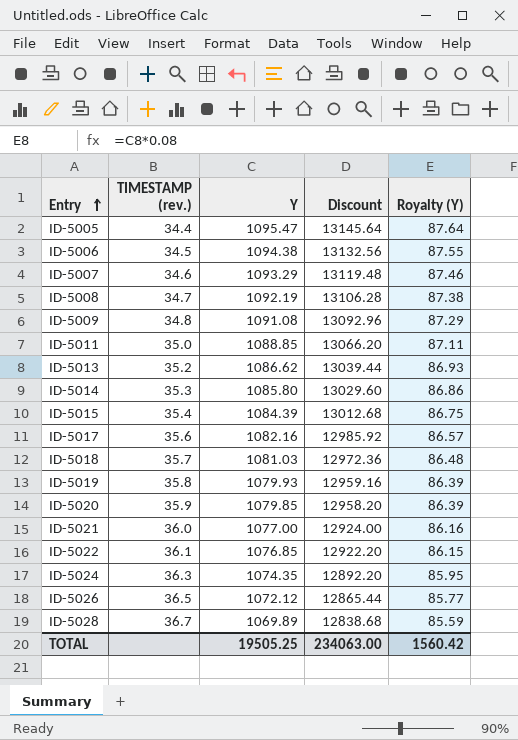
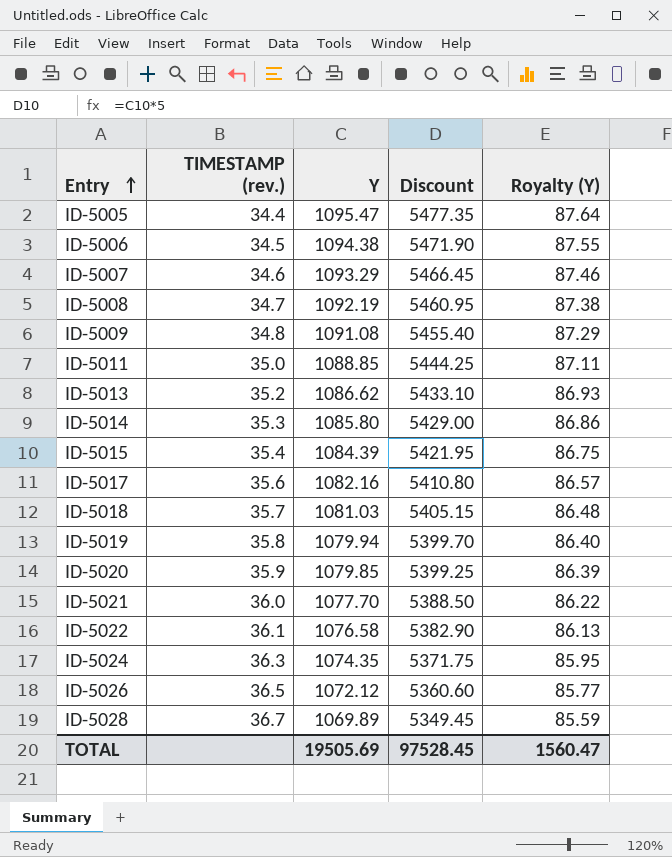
column Discount | formula: [Y] * 12 -> [Y] * 5
ID-5019 | Y: 1079.93 -> 1079.94
ID-5019 | Royalty (Y): 86.39 -> 86.40
ID-5021 | Y: 1077.00 -> 1077.70
ID-5021 | Royalty (Y): 86.16 -> 86.22
ID-5022 | Y: 1076.85 -> 1076.58
ID-5022 | Royalty (Y): 86.15 -> 86.13
TOTAL | Y: 19505.25 -> 19505.69
TOTAL | Discount: 234063.00 -> 97528.45
TOTAL | Royalty (Y): 1560.42 -> 1560.47

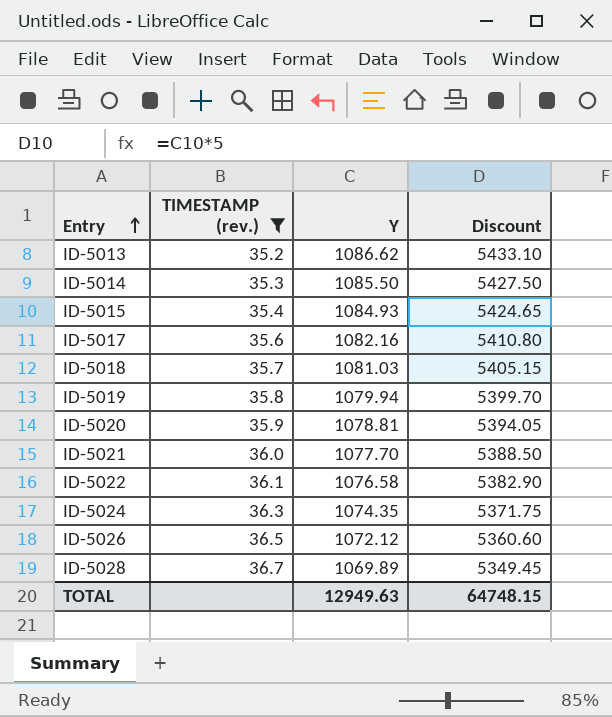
filter: none -> TIMESTAMP (rev.) >= 35.2
column Royalty (Y) | formula: [Y] * 0.08 -> none
ID-5014 | Y: 1085.80 -> 1085.50
ID-5014 | Discount: 5429.00 -> 5427.50
ID-5015 | Y: 1084.39 -> 1084.93
ID-5015 | Discount: 5421.95 -> 5424.65
ID-5020 | Y: 1079.85 -> 1078.81
ID-5020 | Discount: 5399.25 -> 5394.05
TOTAL | Y: 19505.69 -> 12949.63
TOTAL | Discount: 97528.45 -> 64748.15

